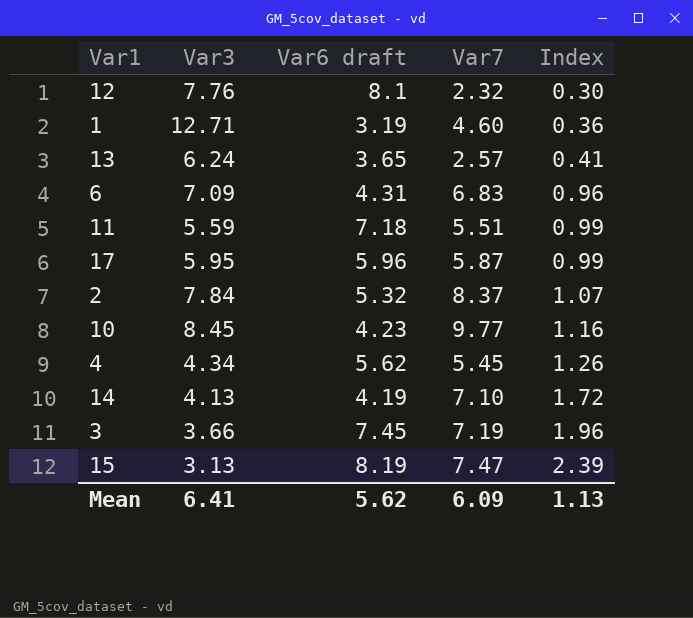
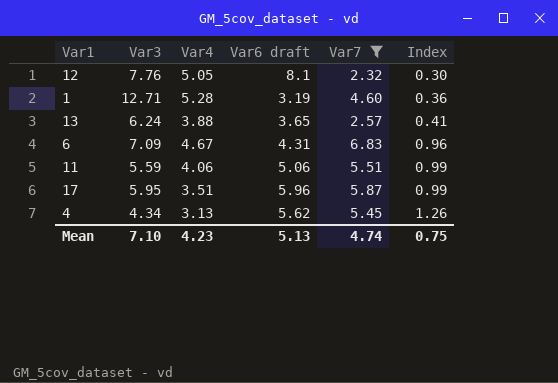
filter: none -> Var7 <= 6.83
column Var4 | position: none -> 3
11 | Var6 draft: 7.18 -> 5.06
Mean | Var3: 6.41 -> 7.10
Mean | Var6 draft: 5.62 -> 5.13
Mean | Var7: 6.09 -> 4.74
Mean | Index: 1.13 -> 0.75

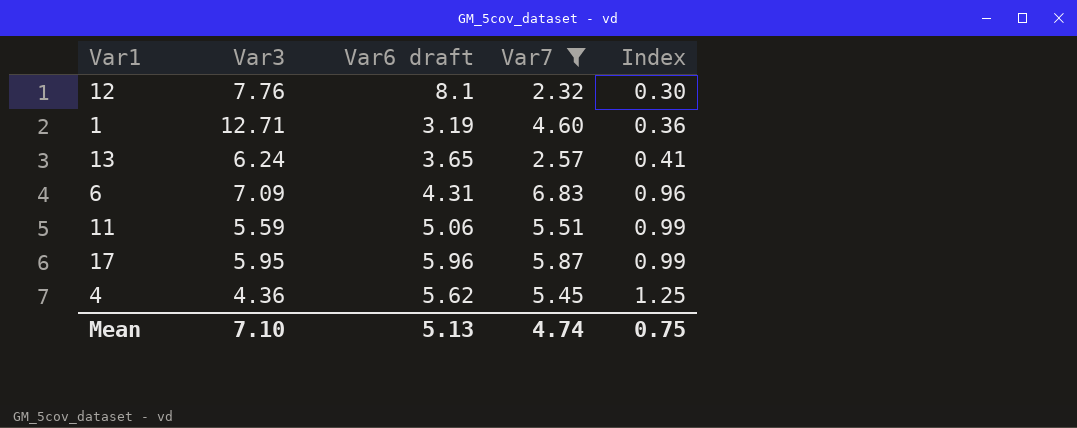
column Var4 | position: 3 -> none
4 | Var3: 4.34 -> 4.36
4 | Index: 1.26 -> 1.25

